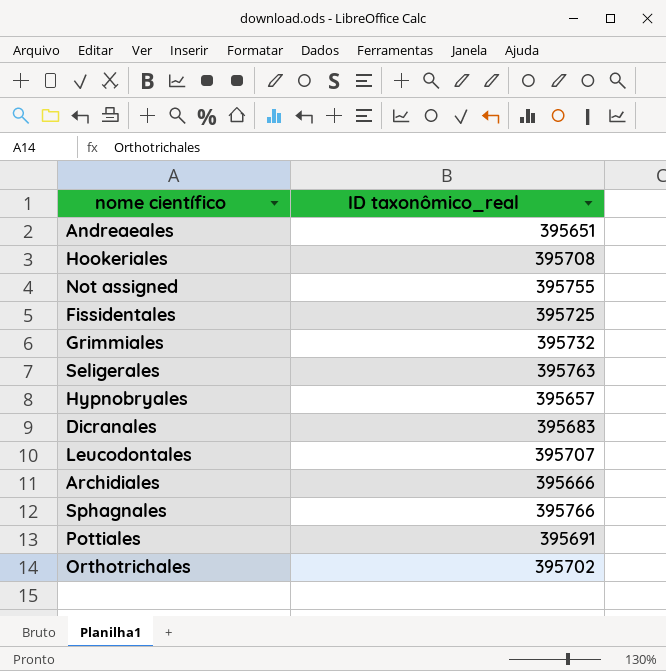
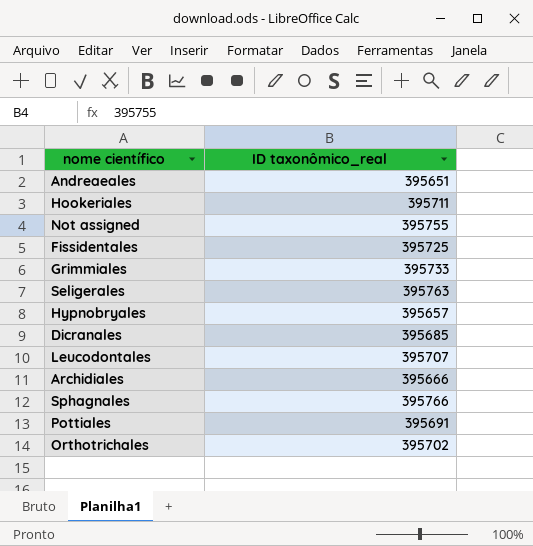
Hookeriales | ID taxonômico_real: 395708 -> 395711
Grimmiales | ID taxonômico_real: 395732 -> 395733
Dicranales | ID taxonômico_real: 395683 -> 395685

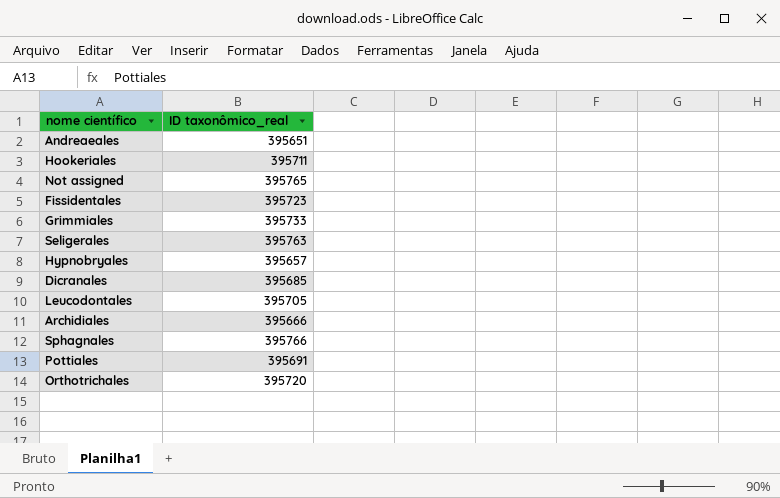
Not assigned | ID taxonômico_real: 395755 -> 395765
Fissidentales | ID taxonômico_real: 395725 -> 395723
Leucodontales | ID taxonômico_real: 395707 -> 395705
Orthotrichales | ID taxonômico_real: 395702 -> 395720

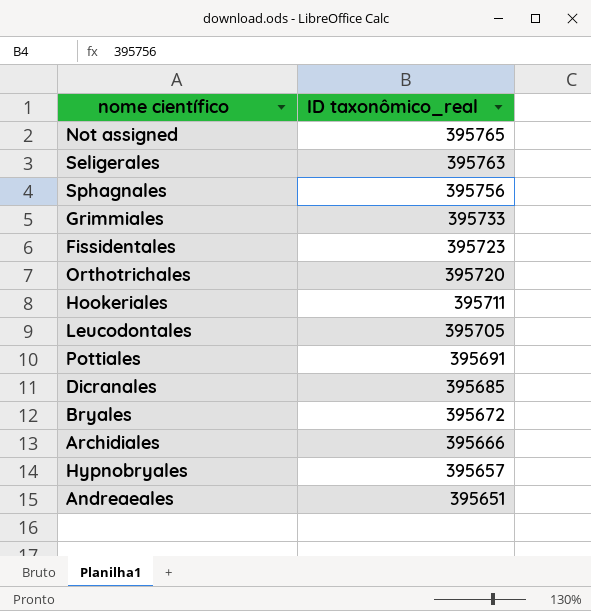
row order: none -> ID taxonômico_real descending
Sphagnales | ID taxonômico_real: 395766 -> 395756
row Bryales: none -> 395672

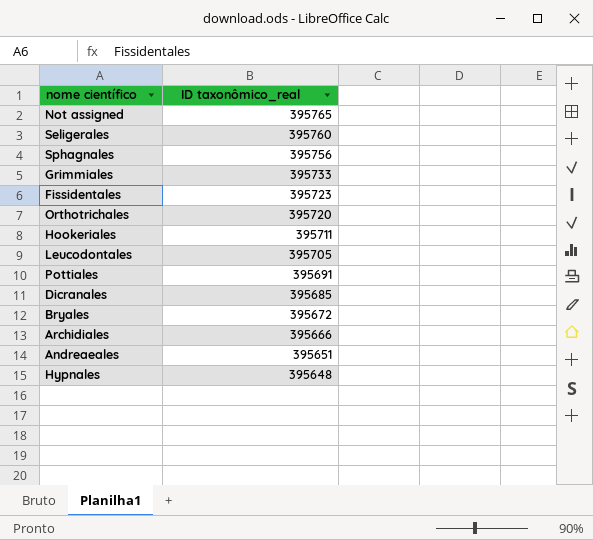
row Hypnobryales: 395657 -> none
Seligerales | ID taxonômico_real: 395763 -> 395760
row Hypnales: none -> 395648

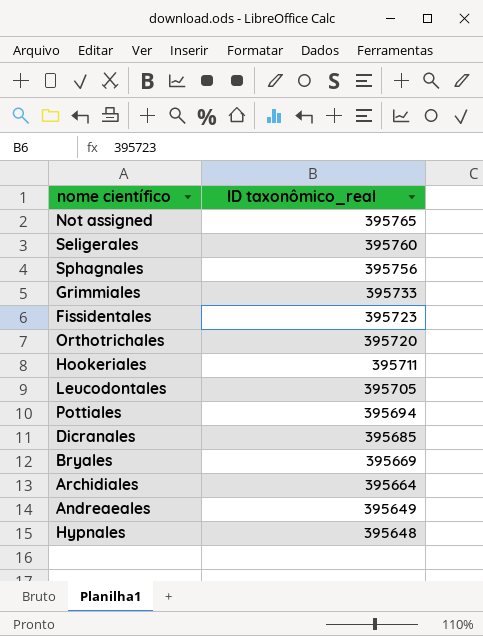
Pottiales | ID taxonômico_real: 395691 -> 395694
Bryales | ID taxonômico_real: 395672 -> 395669
Archidiales | ID taxonômico_real: 395666 -> 395664
Andreaeales | ID taxonômico_real: 395651 -> 395649

